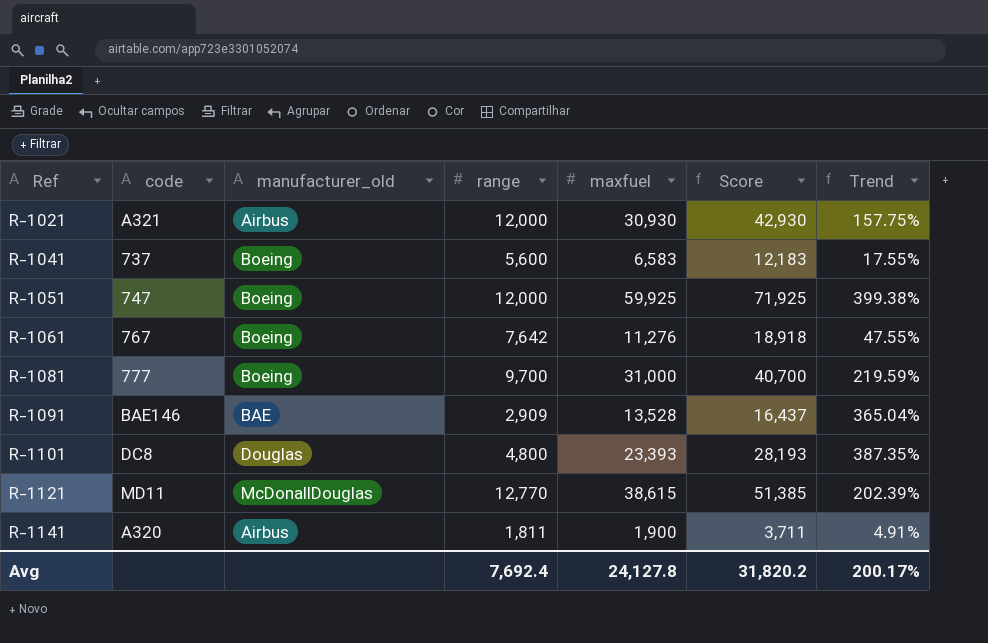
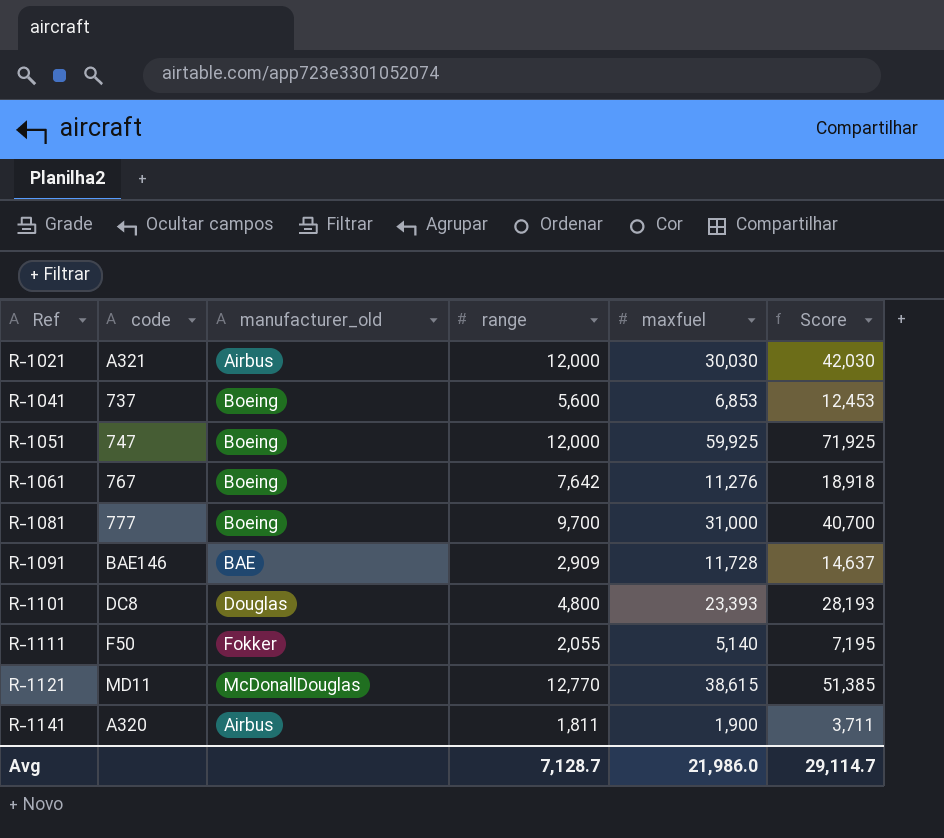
column Trend | formula: ([maxfuel] - [range]) / [range] -> none
R-1021 | maxfuel: 30,930 -> 30,030
R-1021 | Score: 42,930 -> 42,030
R-1041 | maxfuel: 6,583 -> 6,853
R-1041 | Score: 12,183 -> 12,453
R-1091 | maxfuel: 13,528 -> 11,728
R-1091 | Score: 16,437 -> 14,637
row R-1111: none -> F50 | Fokker | 2,055 | 5,140 | 7,195
Avg | range: 7,692.4 -> 7,128.7
Avg | maxfuel: 24,127.8 -> 21,986.0
Avg | Score: 31,820.2 -> 29,114.7

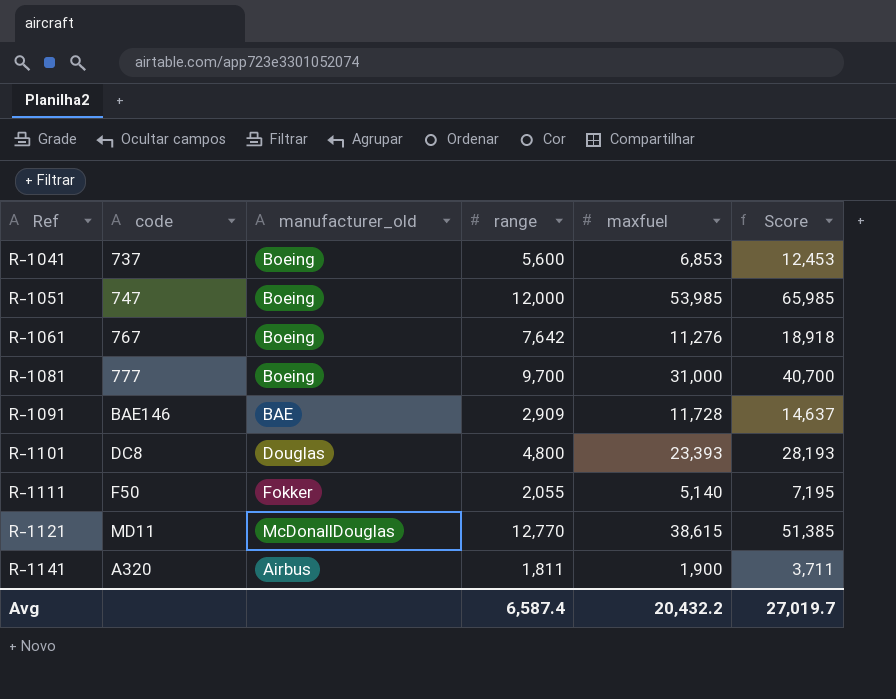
row R-1021: A321 | Airbus | 12,000 | 30,030 | 42,030 -> none
R-1051 | maxfuel: 59,925 -> 53,985
R-1051 | Score: 71,925 -> 65,985
Avg | range: 7,128.7 -> 6,587.4
Avg | maxfuel: 21,986.0 -> 20,432.2
Avg | Score: 29,114.7 -> 27,019.7

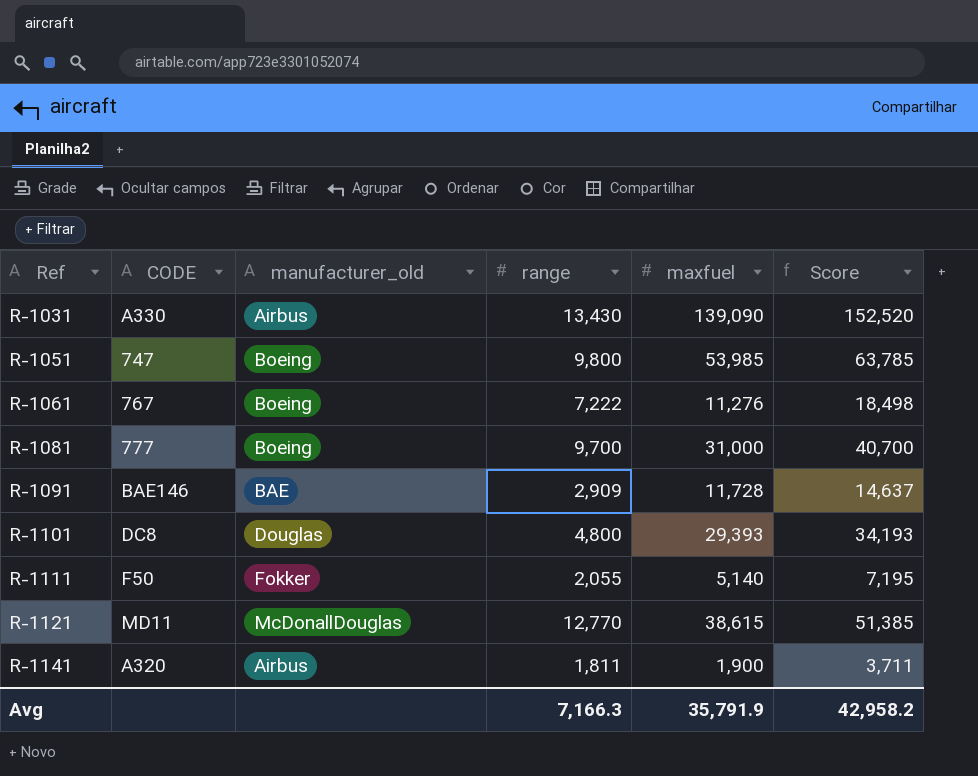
column name: code -> CODE
row R-1041: 737 | Boeing | 5,600 | 6,853 | 12,453 -> none
row R-1031: none -> A330 | Airbus | 13,430 | 139,090 | 152,520
R-1051 | range: 12,000 -> 9,800
R-1051 | Score: 65,985 -> 63,785
R-1061 | range: 7,642 -> 7,222
R-1061 | Score: 18,918 -> 18,498
R-1101 | maxfuel: 23,393 -> 29,393
R-1101 | Score: 28,193 -> 34,193
Avg | range: 6,587.4 -> 7,166.3
Avg | maxfuel: 20,432.2 -> 35,791.9
Avg | Score: 27,019.7 -> 42,958.2

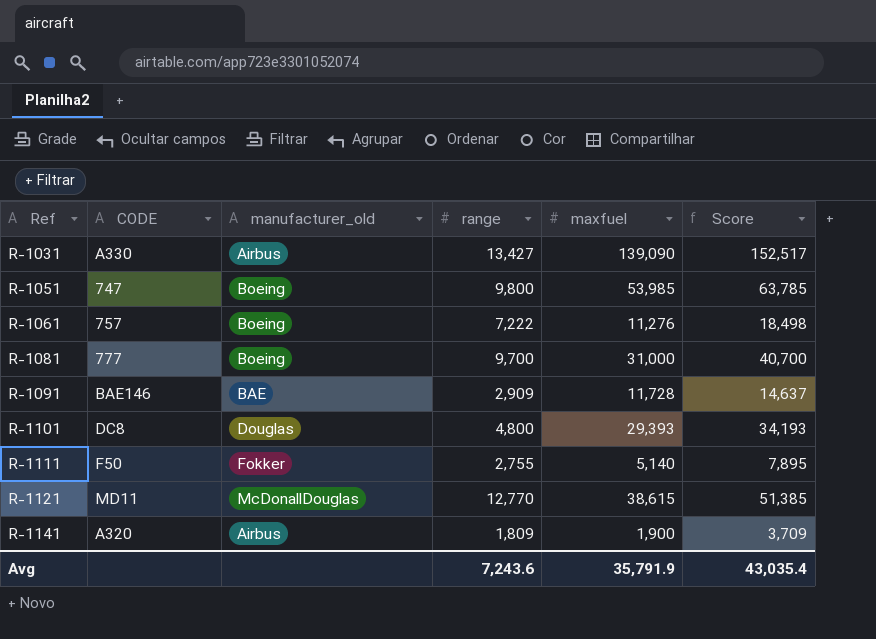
R-1031 | range: 13,430 -> 13,427
R-1031 | Score: 152,520 -> 152,517
R-1061 | CODE: 767 -> 757
R-1111 | range: 2,055 -> 2,755
R-1111 | Score: 7,195 -> 7,895
R-1141 | range: 1,811 -> 1,809
R-1141 | Score: 3,711 -> 3,709
Avg | range: 7,166.3 -> 7,243.6
Avg | Score: 42,958.2 -> 43,035.4

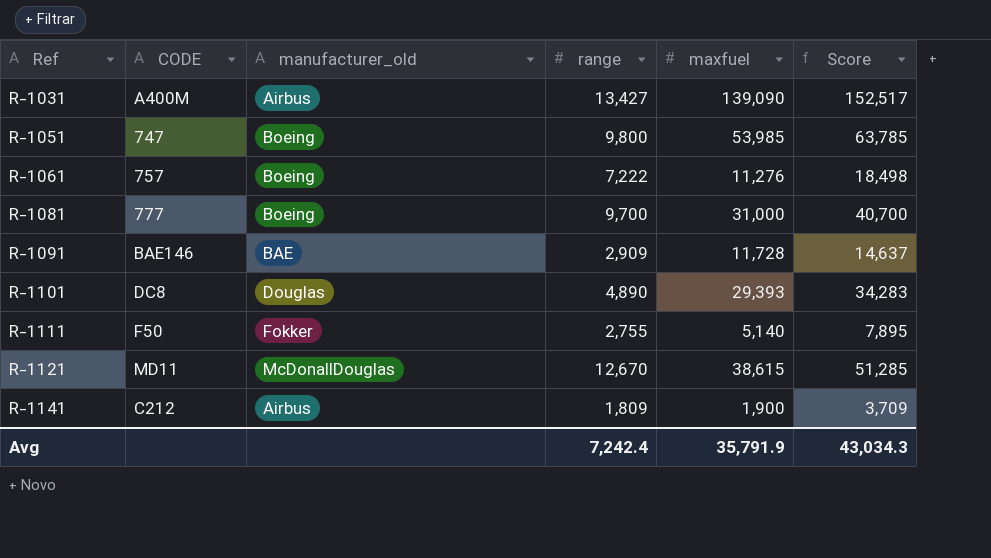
R-1031 | CODE: A330 -> A400M
R-1101 | range: 4,800 -> 4,890
R-1101 | Score: 34,193 -> 34,283
R-1121 | range: 12,770 -> 12,670
R-1121 | Score: 51,385 -> 51,285
R-1141 | CODE: A320 -> C212
Avg | range: 7,243.6 -> 7,242.4
Avg | Score: 43,035.4 -> 43,034.3

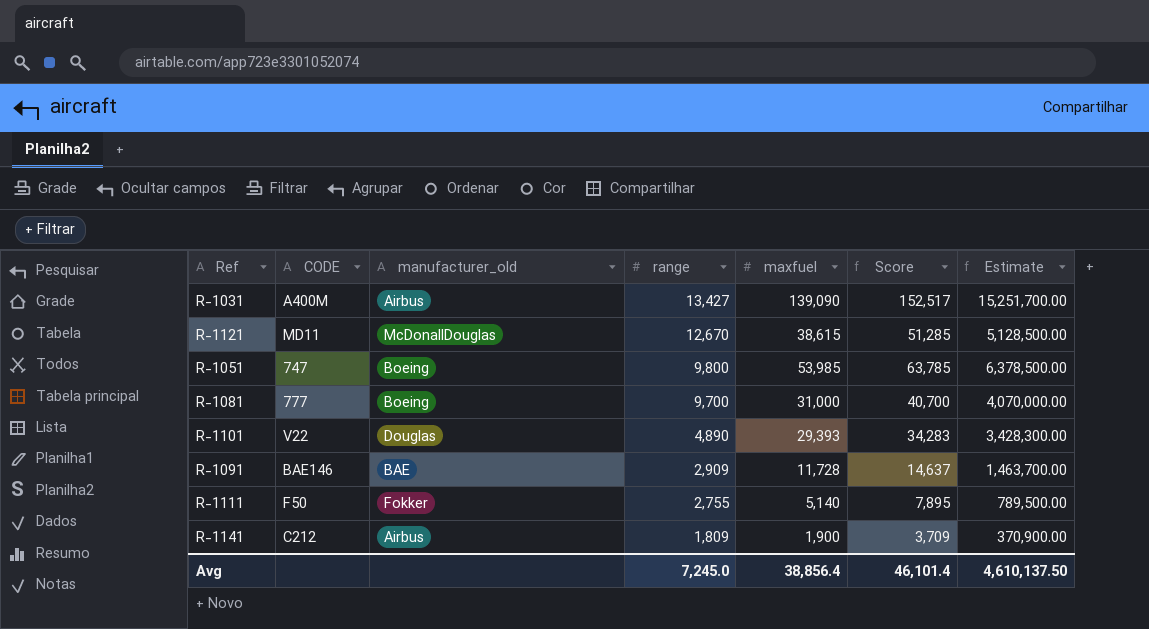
row order: Ref ascending -> range descending
column Estimate | formula: none -> [Score] * 100
row R-1061: 757 | Boeing | 7,222 | 11,276 | 18,498 -> none
R-1101 | CODE: DC8 -> V22
Avg | range: 7,242.4 -> 7,245.0
Avg | maxfuel: 35,791.9 -> 38,856.4
Avg | Score: 43,034.3 -> 46,101.4

